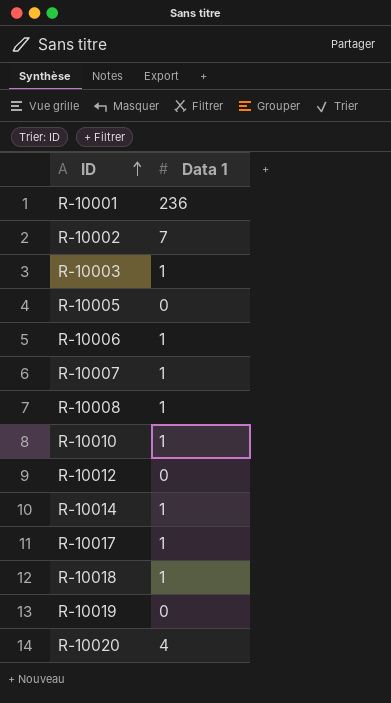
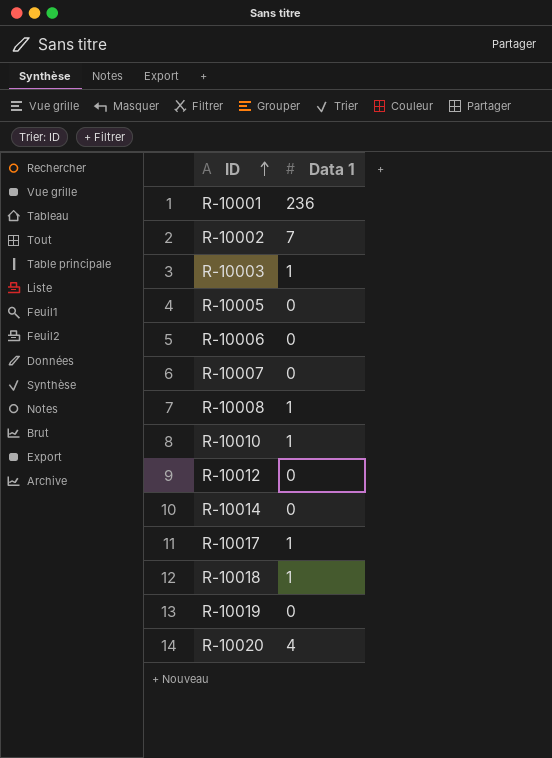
R-10006 | Data 1: 1 -> 0
R-10007 | Data 1: 1 -> 0
R-10014 | Data 1: 1 -> 0

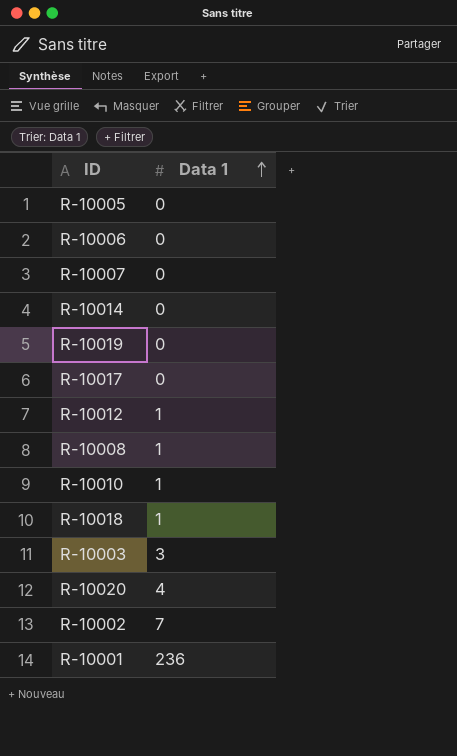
row order: ID ascending -> Data 1 ascending
R-10017 | Data 1: 1 -> 0
R-10012 | Data 1: 0 -> 1
R-10003 | Data 1: 1 -> 3

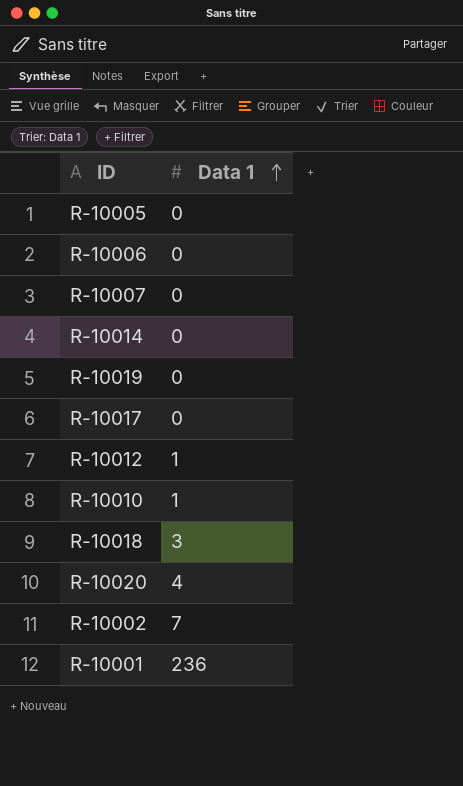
row R-10008: 1 -> none
row R-10003: 3 -> none
R-10018 | Data 1: 1 -> 3

